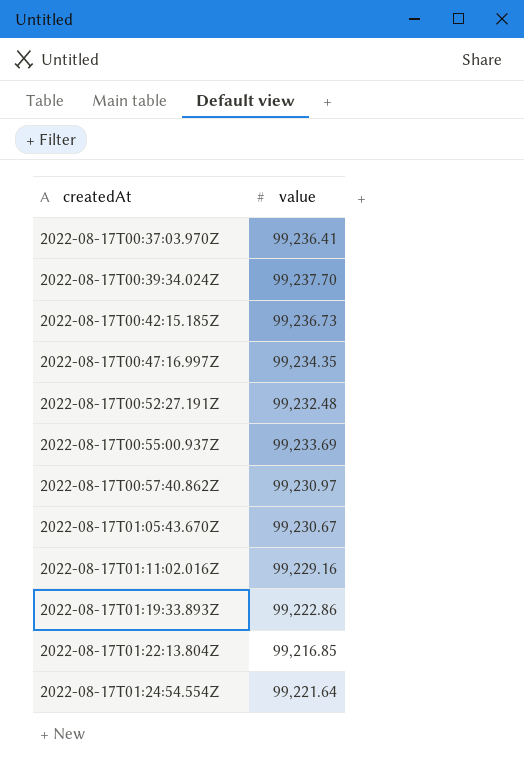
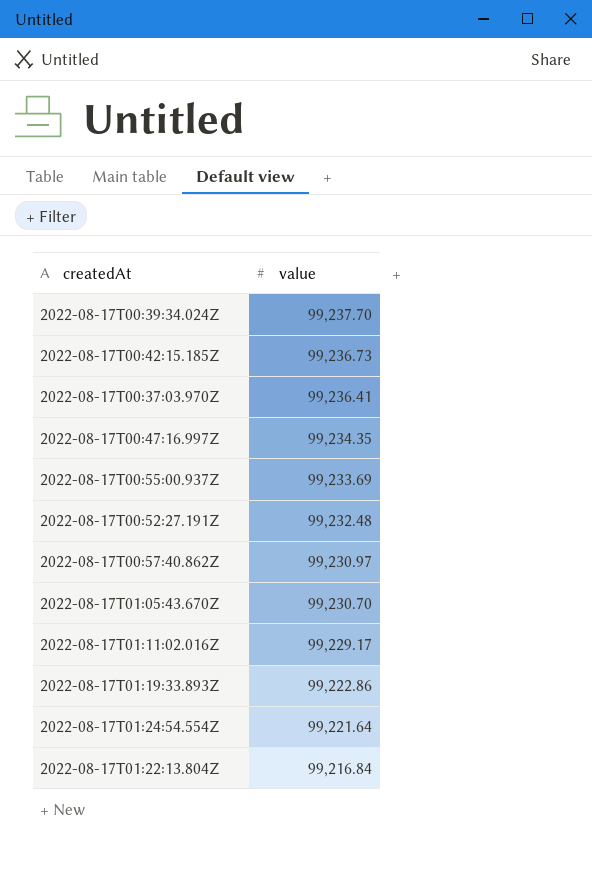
row order: createdAt ascending -> value descending
2022-08-17T01:05:43.670Z | value: 99,230.67 -> 99,230.70
2022-08-17T01:11:02.016Z | value: 99,229.16 -> 99,229.17
2022-08-17T01:22:13.804Z | value: 99,216.85 -> 99,216.84

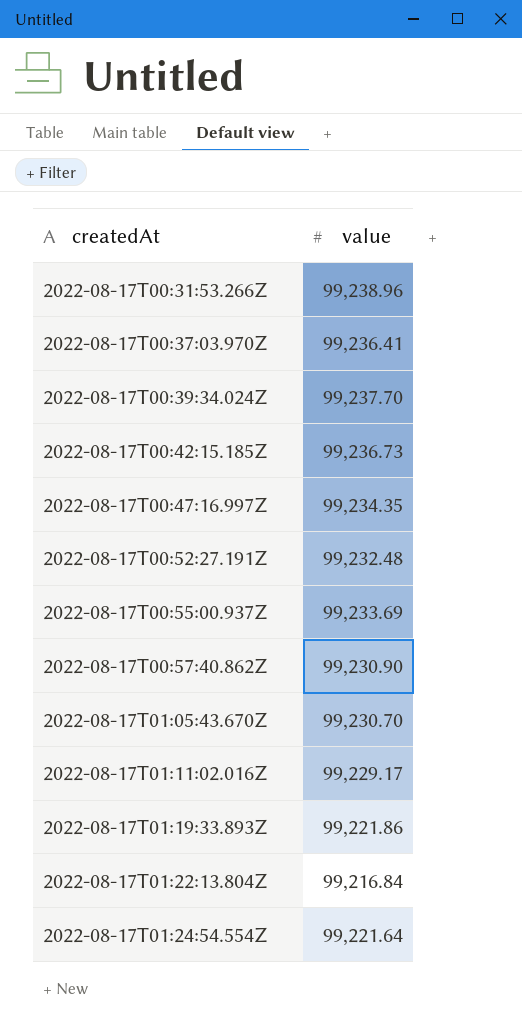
row order: value descending -> createdAt ascending
row 2022-08-17T00:31:53.266Z: none -> 99,238.96
2022-08-17T00:57:40.862Z | value: 99,230.97 -> 99,230.90
2022-08-17T01:19:33.893Z | value: 99,222.86 -> 99,221.86

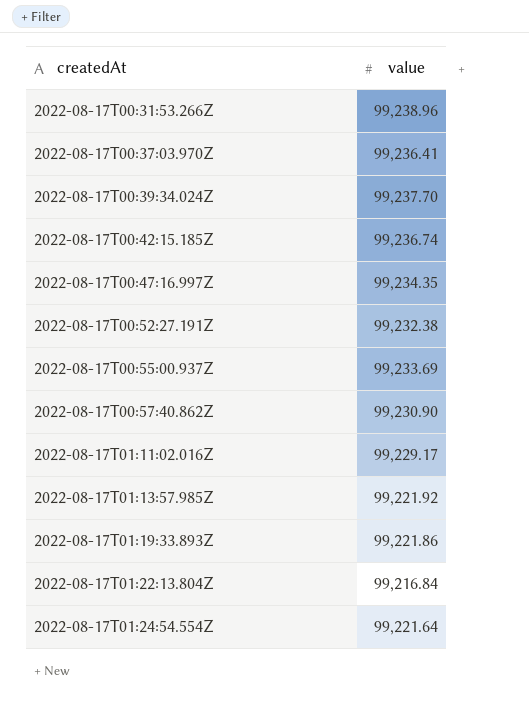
row 2022-08-17T01:05:43.670Z: 99,230.70 -> none
2022-08-17T00:42:15.185Z | value: 99,236.73 -> 99,236.74
2022-08-17T00:52:27.191Z | value: 99,232.48 -> 99,232.38
row 2022-08-17T01:13:57.985Z: none -> 99,221.92

